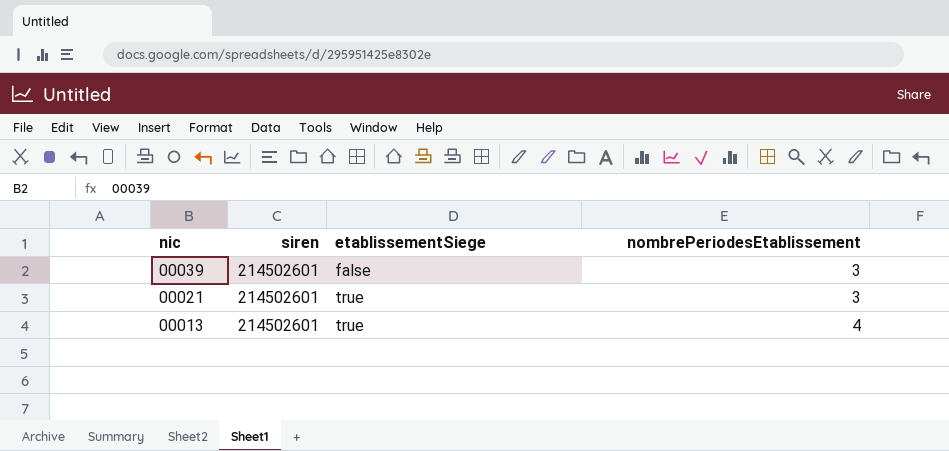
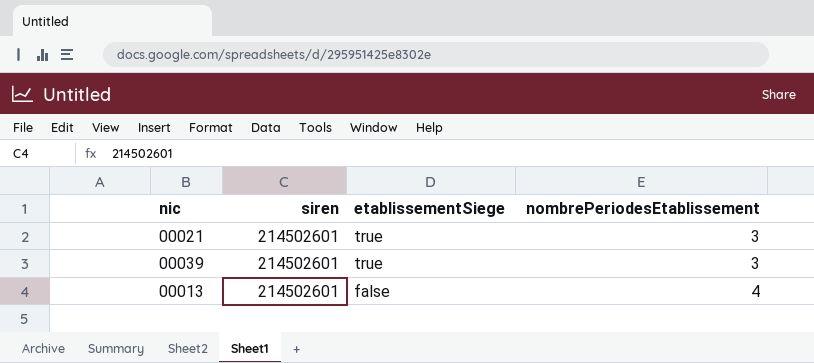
row order: nic descending -> etablissementSiege descending
00039 | etablissementSiege: false -> true
00013 | etablissementSiege: true -> false

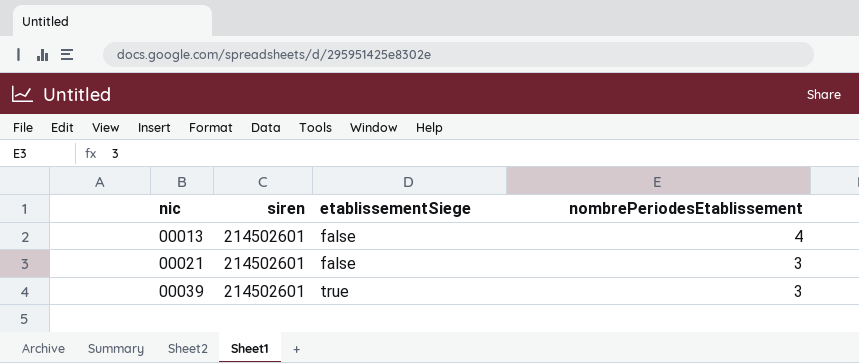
row order: etablissementSiege descending -> nic ascending
00021 | etablissementSiege: true -> false

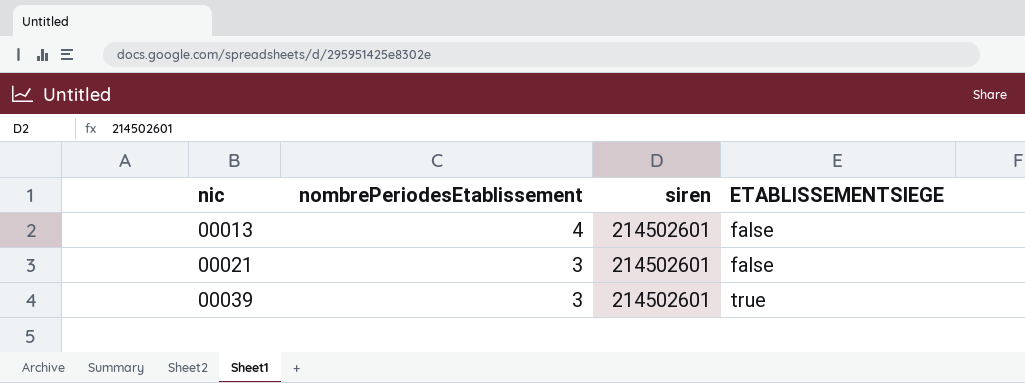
column nombrePeriodesEtablissement | position: 4 -> 2
column name: etablissementSiege -> ETABLISSEMENTSIEGE

